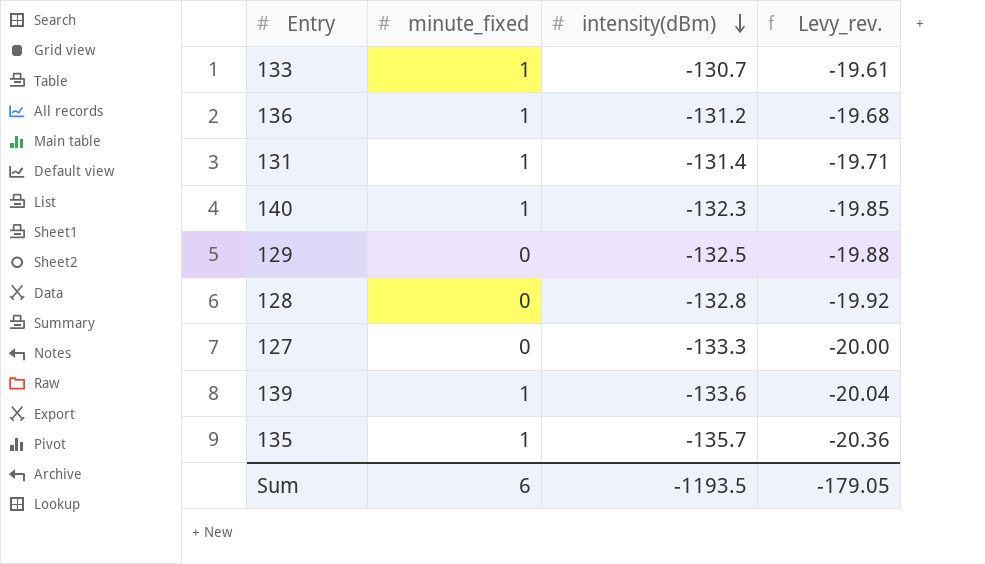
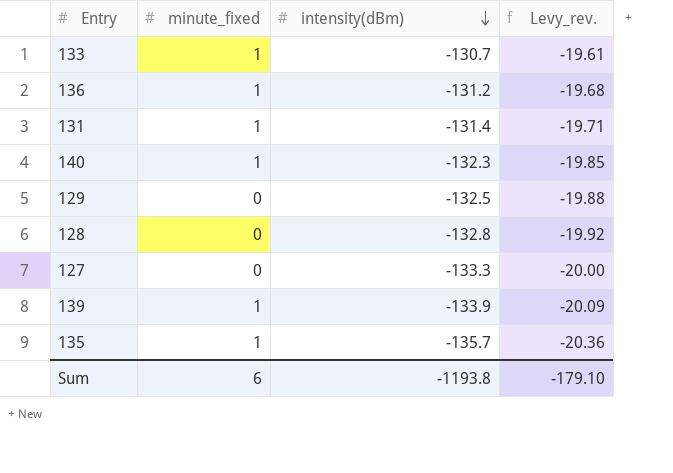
139 | intensity(dBm): -133.6 -> -133.9
139 | Levy_rev.: -20.04 -> -20.09
Sum | intensity(dBm): -1193.5 -> -1193.8
Sum | Levy_rev.: -179.05 -> -179.10

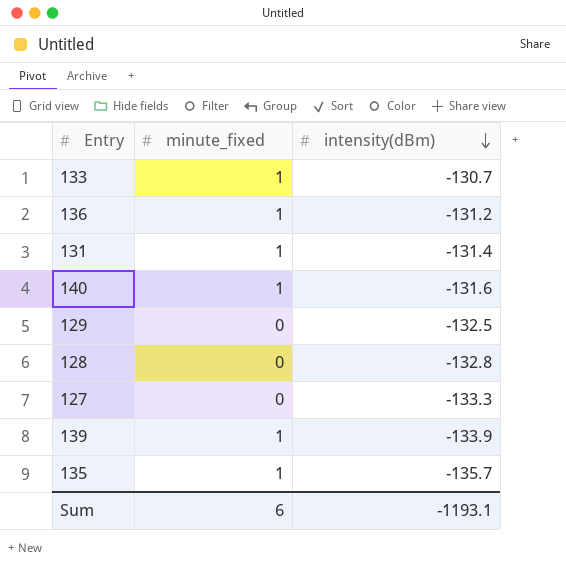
column Levy_rev. | formula: [intensity(dBm)] * 0.15 -> none
140 | intensity(dBm): -132.3 -> -131.6
Sum | intensity(dBm): -1193.8 -> -1193.1

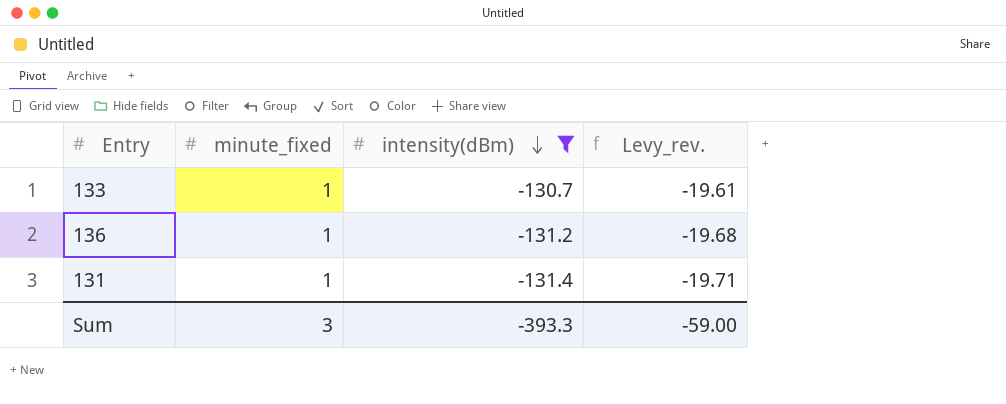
filter: none -> intensity(dBm) >= -131.4
column Levy_rev. | formula: none -> [intensity(dBm)] * 0.15
Sum | minute_fixed: 6 -> 3
Sum | intensity(dBm): -1193.1 -> -393.3

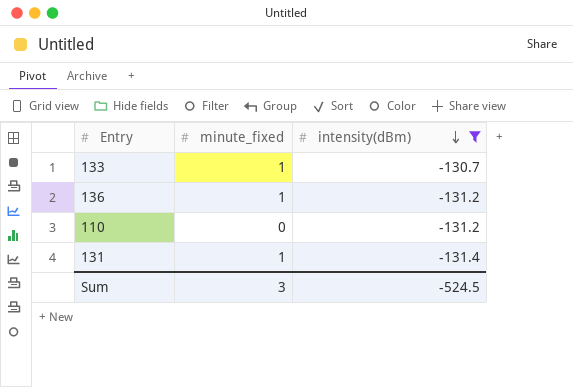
column Levy_rev. | formula: [intensity(dBm)] * 0.15 -> none
row 110: none -> 0 | -131.2
Sum | intensity(dBm): -393.3 -> -524.5

